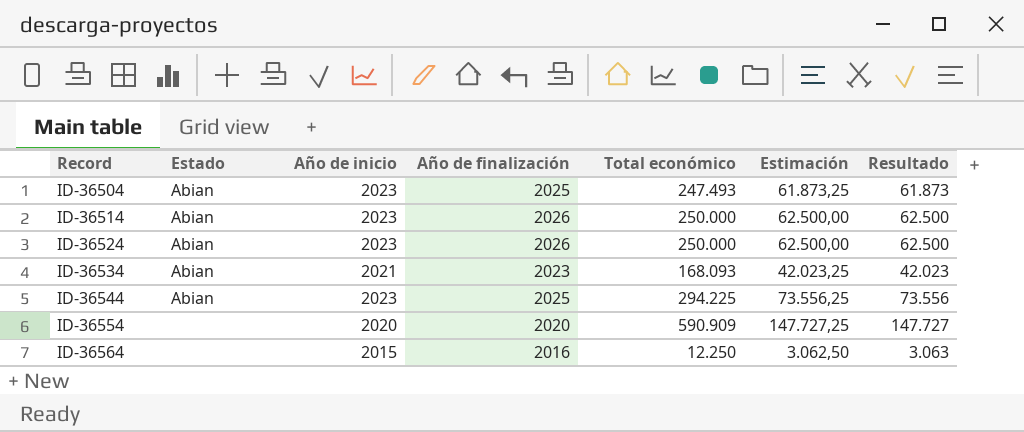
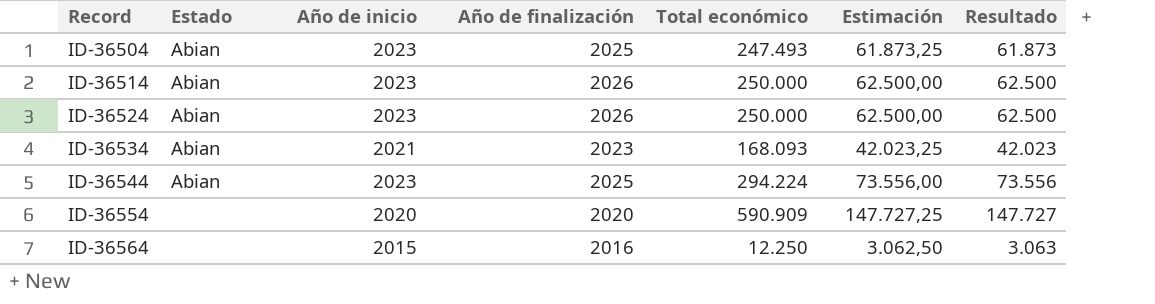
ID-36544 | Total económico: 294.225 -> 294.224
ID-36544 | Estimación: 73.556,25 -> 73.556,00

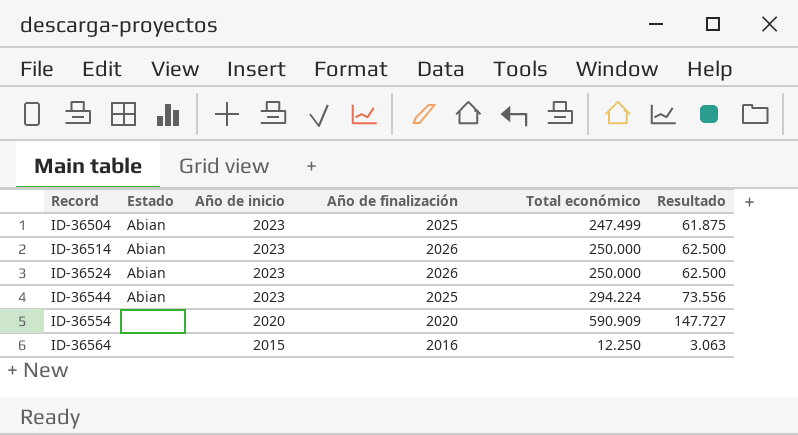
column Estimación | formula: [Total económico] * 0,25 -> none
row ID-36534: Abian | 2021 | 2023 | 168.093 | 42.023,25 | 42.023 -> none
ID-36504 | Total económico: 247.493 -> 247.499
ID-36504 | Resultado: 61.873 -> 61.875

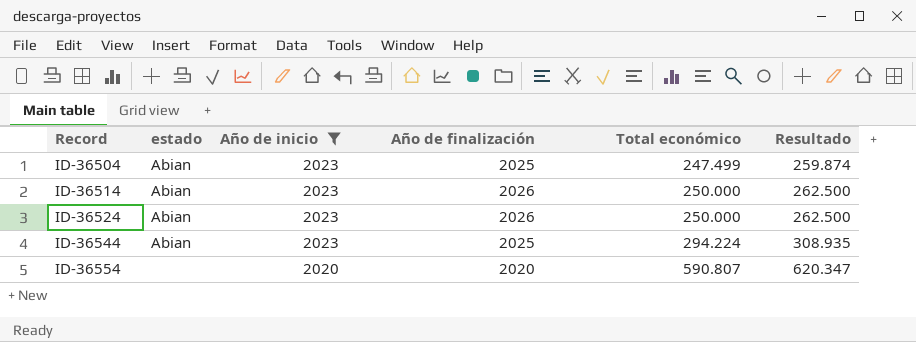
filter: none -> Año de inicio != 2015
column name: Estado -> estado
column Resultado | formula: [Total económico] * 0,25 -> [Total económico] * 1,05
ID-36554 | Total económico: 590.909 -> 590.807

